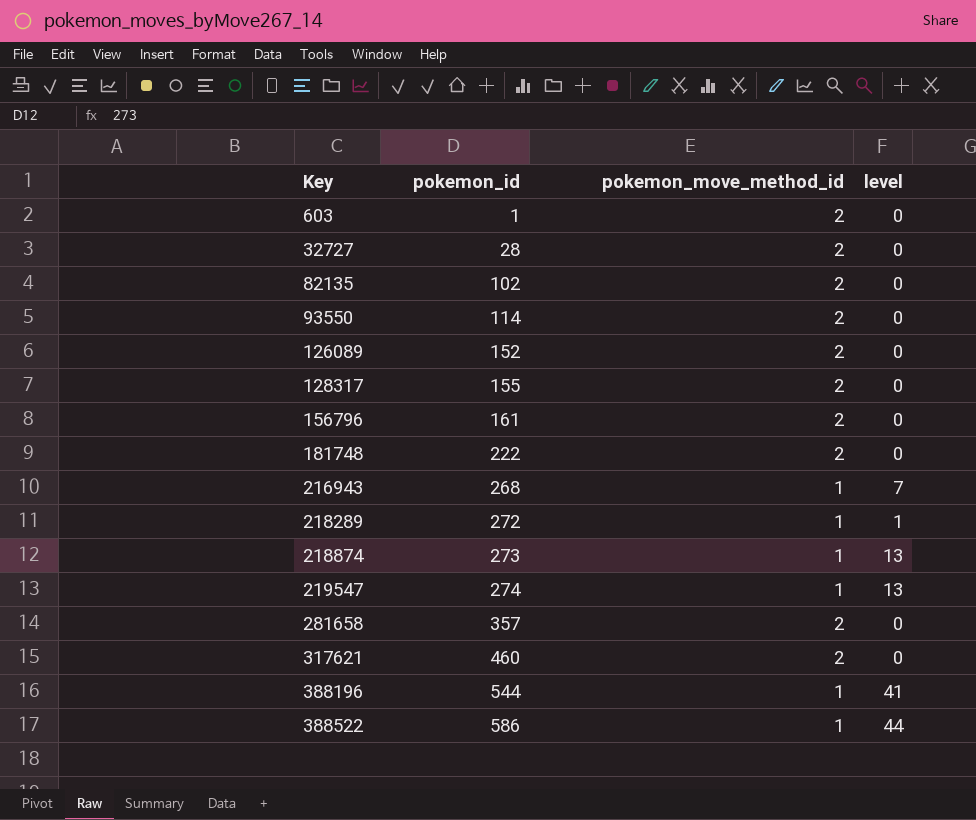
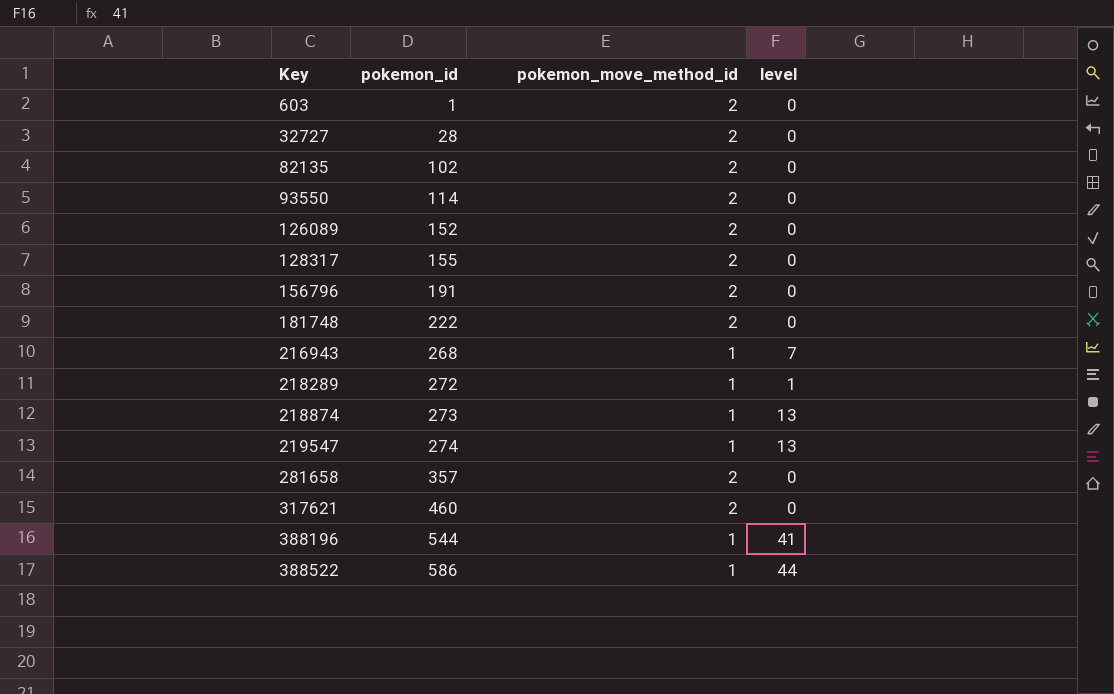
156796 | pokemon_id: 161 -> 191

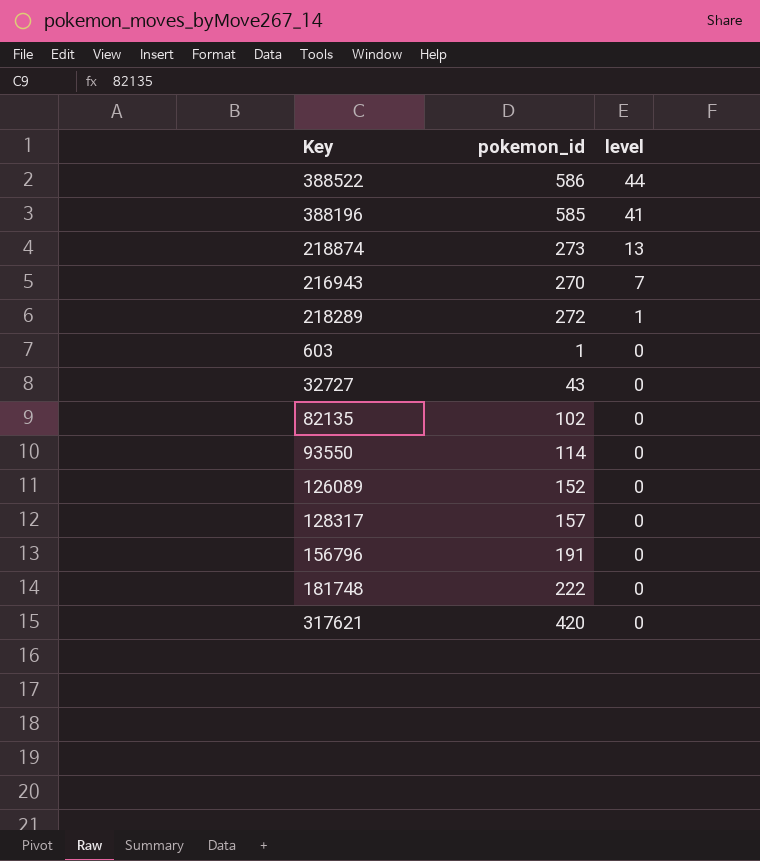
row order: Key ascending -> level descending
column pokemon_move_method_id | position: 3 -> none
row 219547: 274 | 1 | 13 -> none
row 281658: 357 | 2 | 0 -> none
388196 | pokemon_id: 544 -> 585
216943 | pokemon_id: 268 -> 270
32727 | pokemon_id: 28 -> 43
128317 | pokemon_id: 155 -> 157
317621 | pokemon_id: 460 -> 420

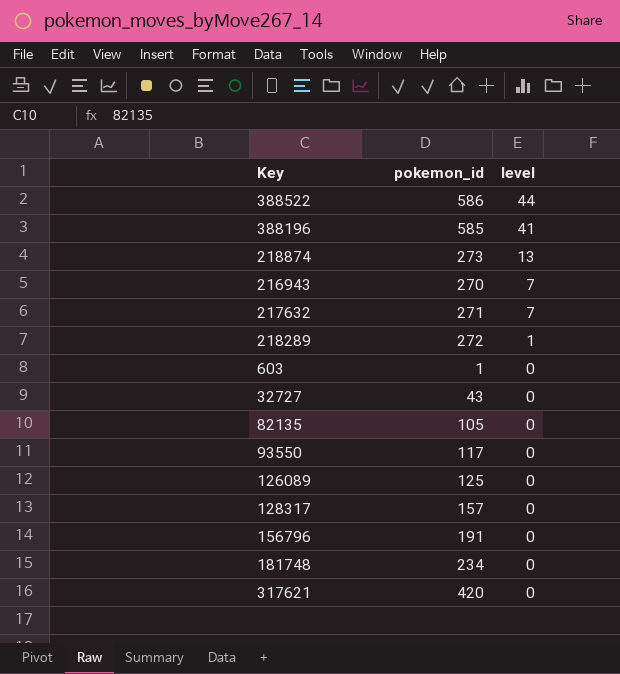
row 217632: none -> 271 | 7
82135 | pokemon_id: 102 -> 105
93550 | pokemon_id: 114 -> 117
126089 | pokemon_id: 152 -> 125
181748 | pokemon_id: 222 -> 234

